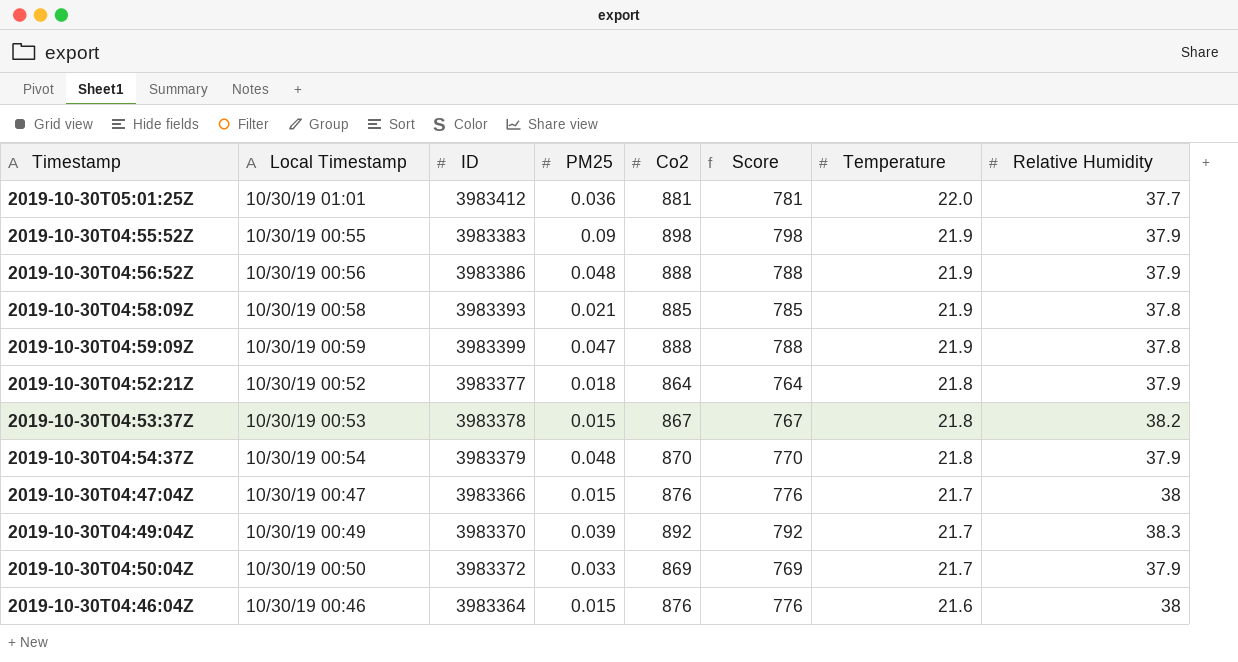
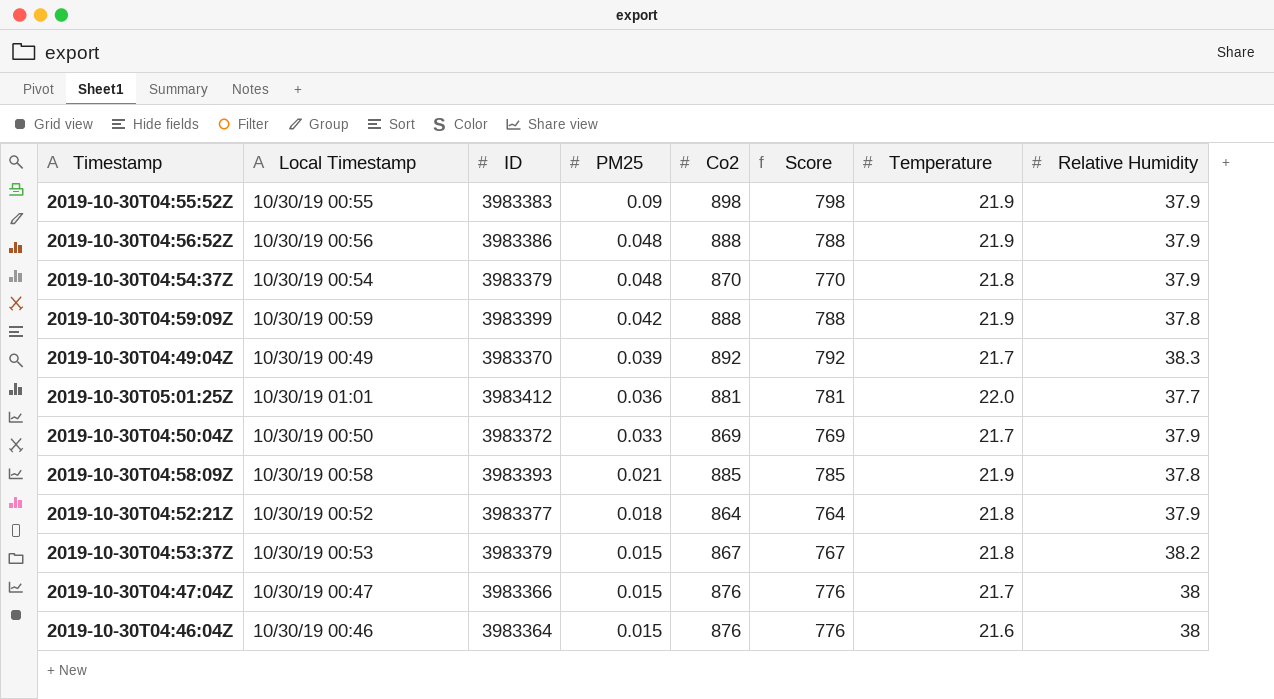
row order: Temperature descending -> PM25 descending
2019-10-30T04:59:09Z | PM25: 0.047 -> 0.042
2019-10-30T04:53:37Z | ID: 3983378 -> 3983379

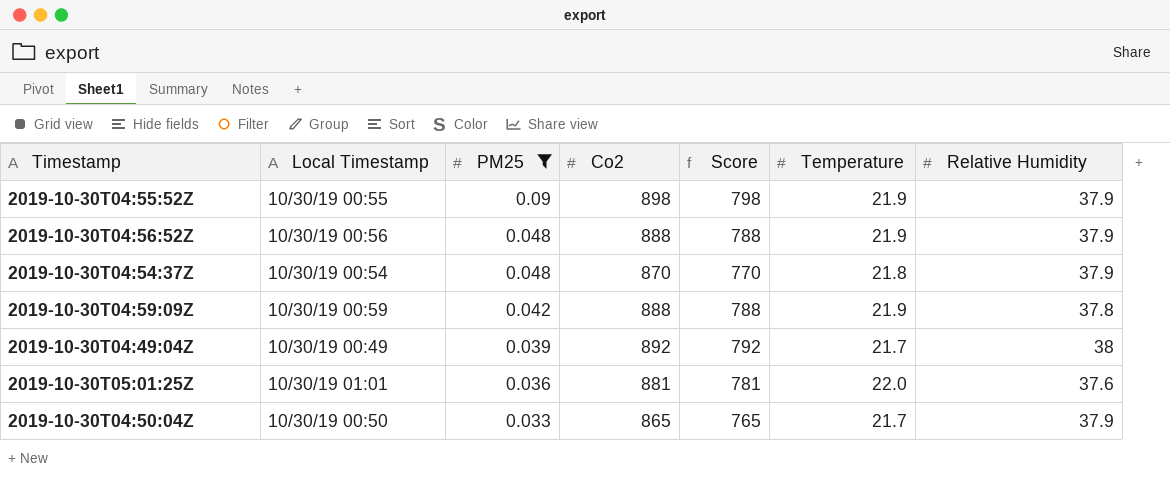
filter: none -> PM25 >= 0.033
column ID | position: 3 -> none
2019-10-30T04:49:04Z | Relative Humidity: 38.3 -> 38
2019-10-30T05:01:25Z | Relative Humidity: 37.7 -> 37.6
2019-10-30T04:50:04Z | Co2: 869 -> 865
2019-10-30T04:50:04Z | Score: 769 -> 765

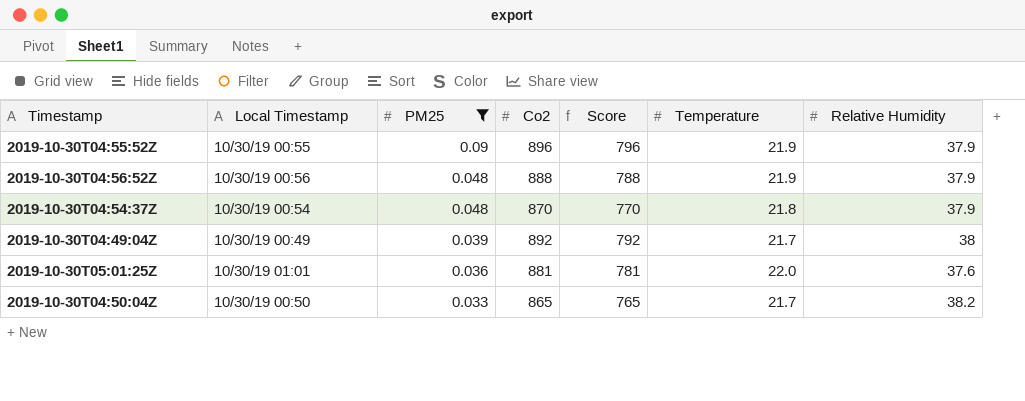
row 2019-10-30T04:59:09Z: 10/30/19 00:59 | 0.042 | 888 | 788 | 21.9 | 37.8 -> none
2019-10-30T04:55:52Z | Co2: 898 -> 896
2019-10-30T04:55:52Z | Score: 798 -> 796
2019-10-30T04:50:04Z | Relative Humidity: 37.9 -> 38.2

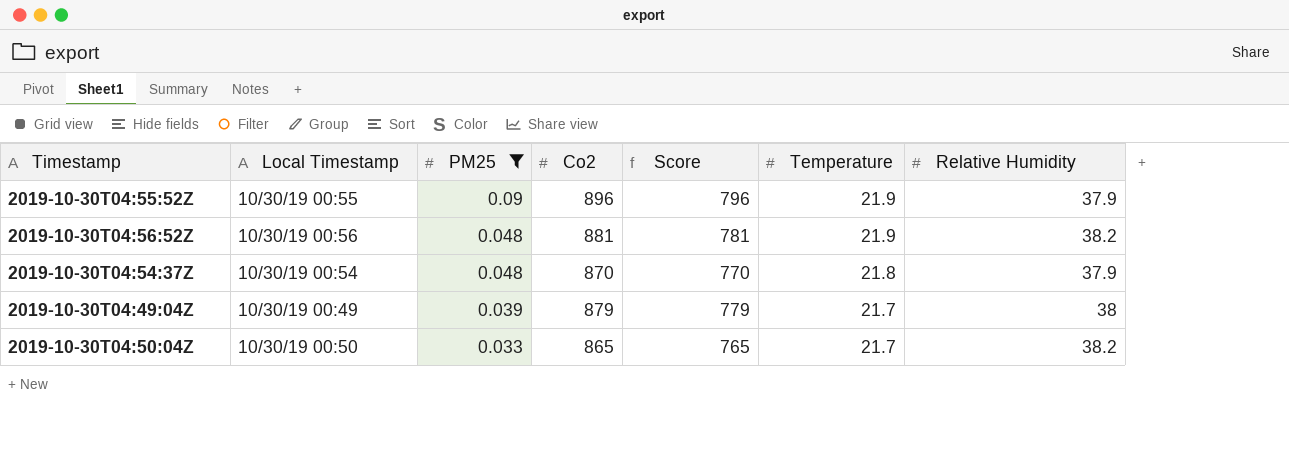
row 2019-10-30T05:01:25Z: 10/30/19 01:01 | 0.036 | 881 | 781 | 22.0 | 37.6 -> none
2019-10-30T04:56:52Z | Co2: 888 -> 881
2019-10-30T04:56:52Z | Score: 788 -> 781
2019-10-30T04:56:52Z | Relative Humidity: 37.9 -> 38.2
2019-10-30T04:49:04Z | Co2: 892 -> 879
2019-10-30T04:49:04Z | Score: 792 -> 779

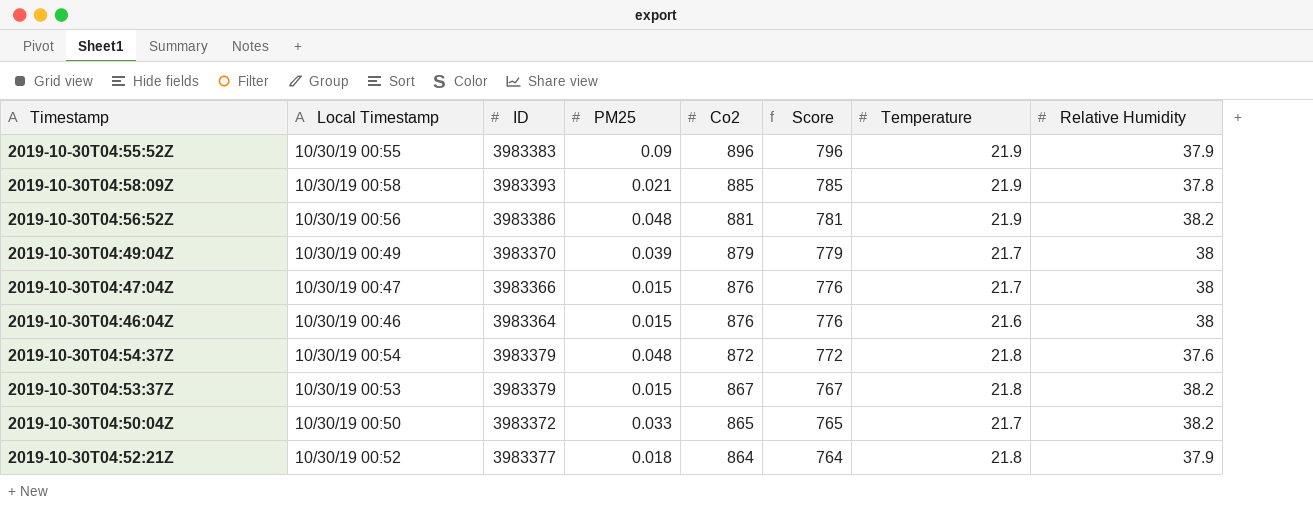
filter: PM25 >= 0.033 -> none
row order: PM25 descending -> Co2 descending
column ID | position: none -> 3
2019-10-30T04:54:37Z | Co2: 870 -> 872
2019-10-30T04:54:37Z | Score: 770 -> 772
2019-10-30T04:54:37Z | Relative Humidity: 37.9 -> 37.6

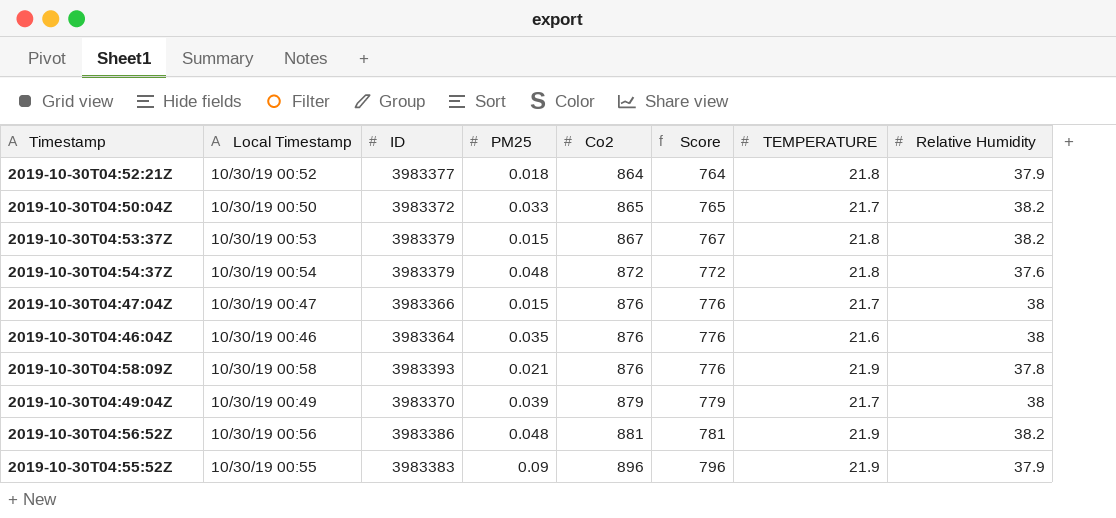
row order: Co2 descending -> Co2 ascending
column name: Temperature -> TEMPERATURE
2019-10-30T04:46:04Z | PM25: 0.015 -> 0.035
2019-10-30T04:58:09Z | Co2: 885 -> 876
2019-10-30T04:58:09Z | Score: 785 -> 776

